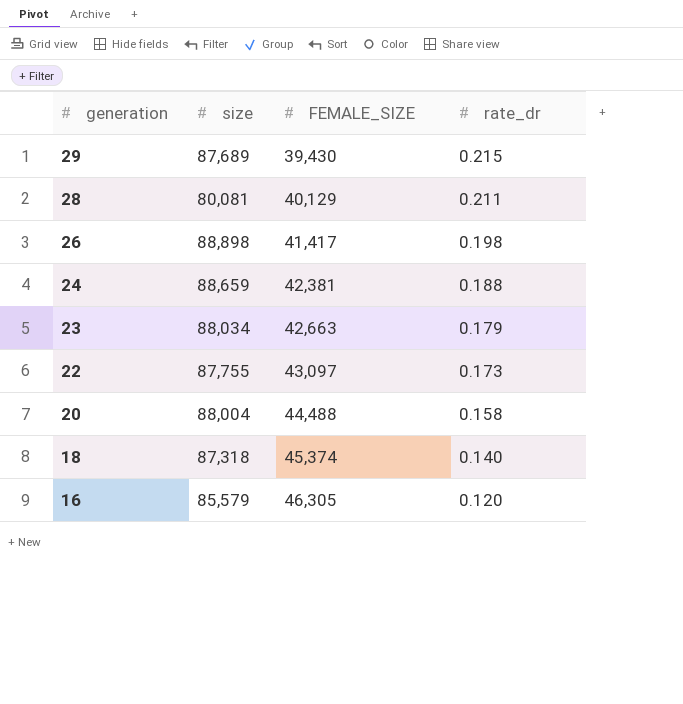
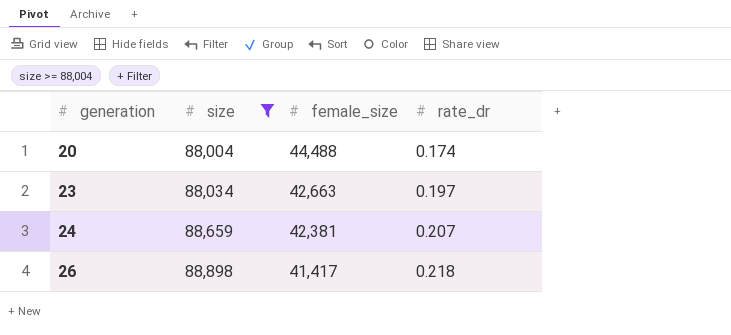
filter: none -> size >= 88,004
row order: generation descending -> generation ascending
column name: FEMALE_SIZE -> female_size
20 | rate_dr: 0.158 -> 0.174
23 | rate_dr: 0.179 -> 0.197
24 | rate_dr: 0.188 -> 0.207
26 | rate_dr: 0.198 -> 0.218

